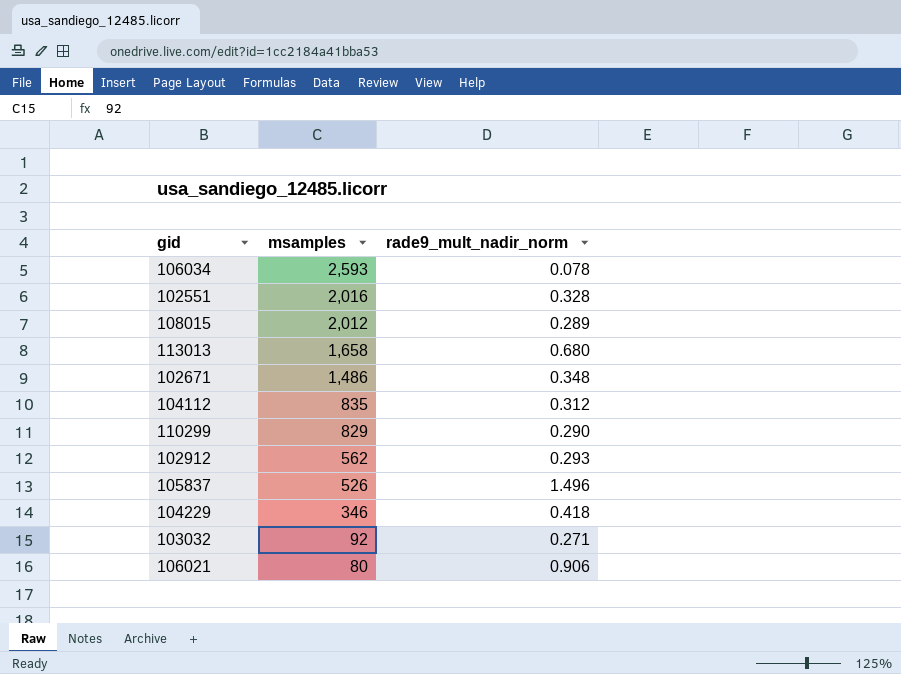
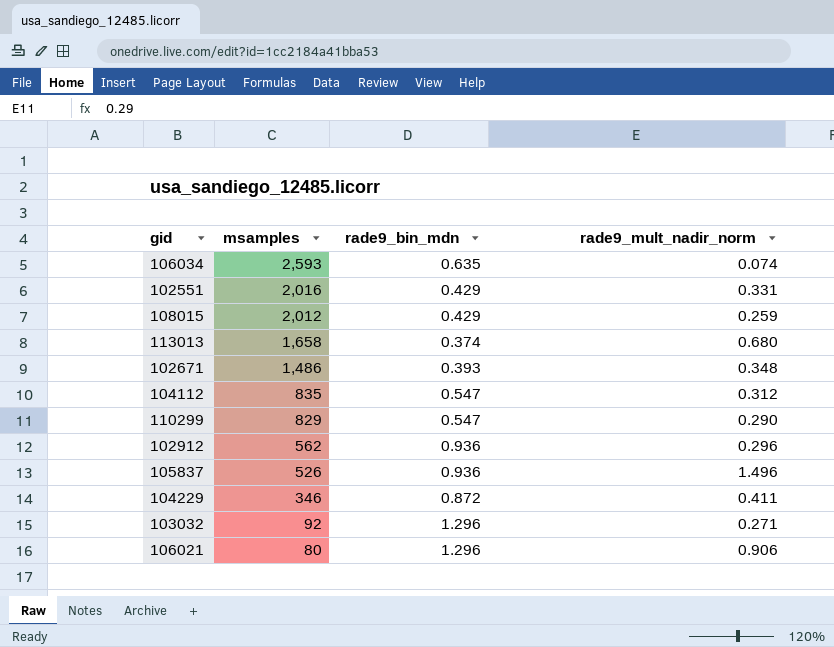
column rade9_bin_mdn | position: none -> 3
106034 | rade9_mult_nadir_norm: 0.078 -> 0.074
102551 | rade9_mult_nadir_norm: 0.328 -> 0.331
108015 | rade9_mult_nadir_norm: 0.289 -> 0.259
102912 | rade9_mult_nadir_norm: 0.293 -> 0.296
104229 | rade9_mult_nadir_norm: 0.418 -> 0.411

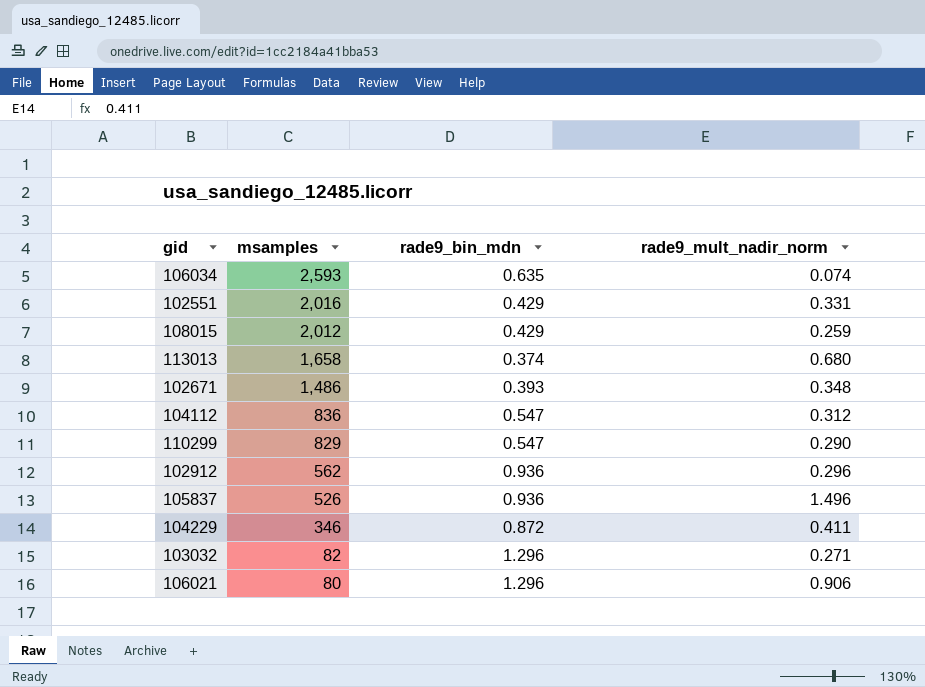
104112 | msamples: 835 -> 836
103032 | msamples: 92 -> 82

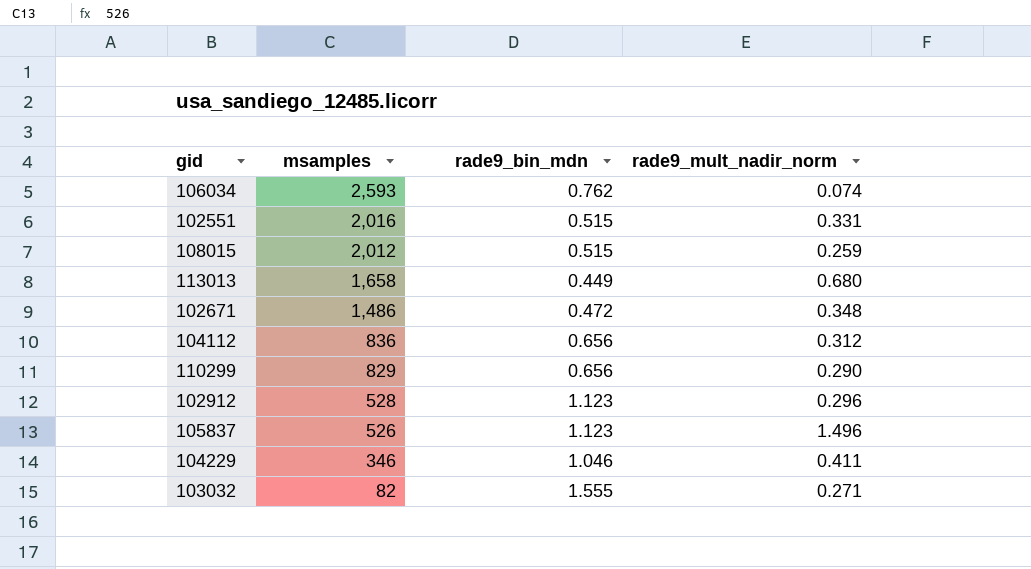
row 106021: 80 | 1.296 | 0.906 -> none
106034 | rade9_bin_mdn: 0.635 -> 0.762
102551 | rade9_bin_mdn: 0.429 -> 0.515
108015 | rade9_bin_mdn: 0.429 -> 0.515
113013 | rade9_bin_mdn: 0.374 -> 0.449
102671 | rade9_bin_mdn: 0.393 -> 0.472
104112 | rade9_bin_mdn: 0.547 -> 0.656
110299 | rade9_bin_mdn: 0.547 -> 0.656
102912 | msamples: 562 -> 528
102912 | rade9_bin_mdn: 0.936 -> 1.123
105837 | rade9_bin_mdn: 0.936 -> 1.123
104229 | rade9_bin_mdn: 0.872 -> 1.046
103032 | rade9_bin_mdn: 1.296 -> 1.555

